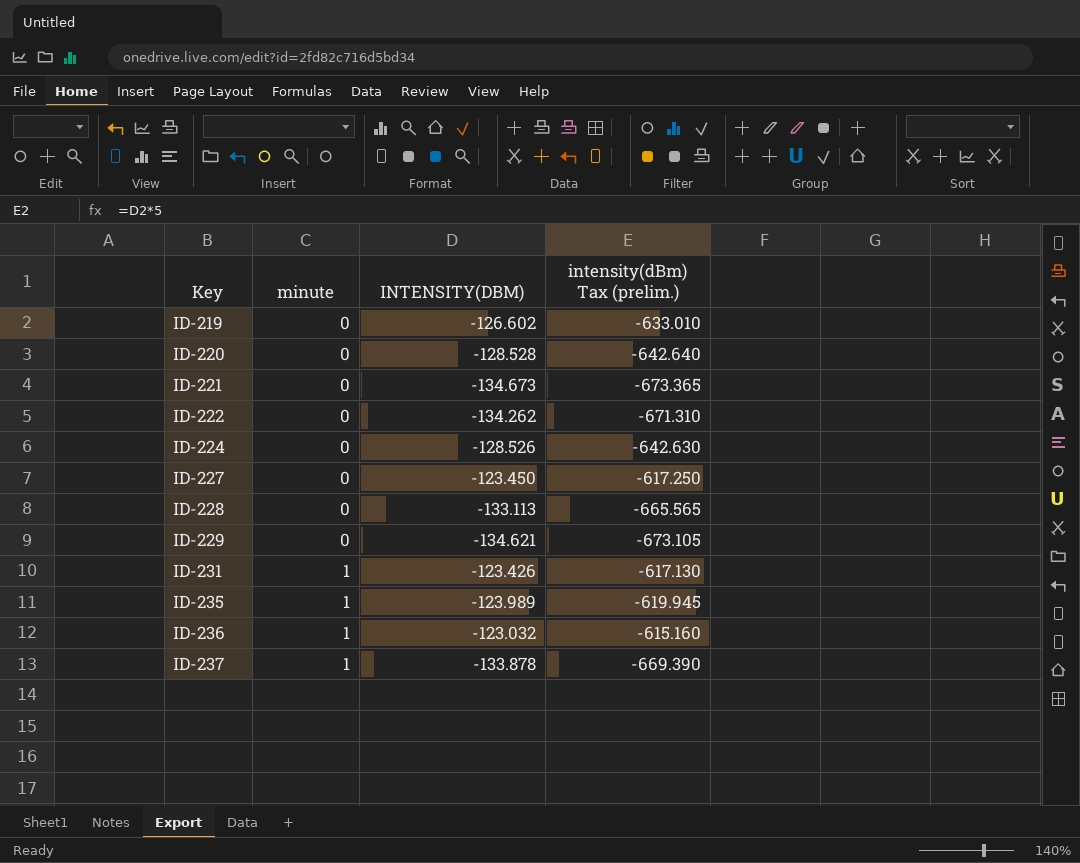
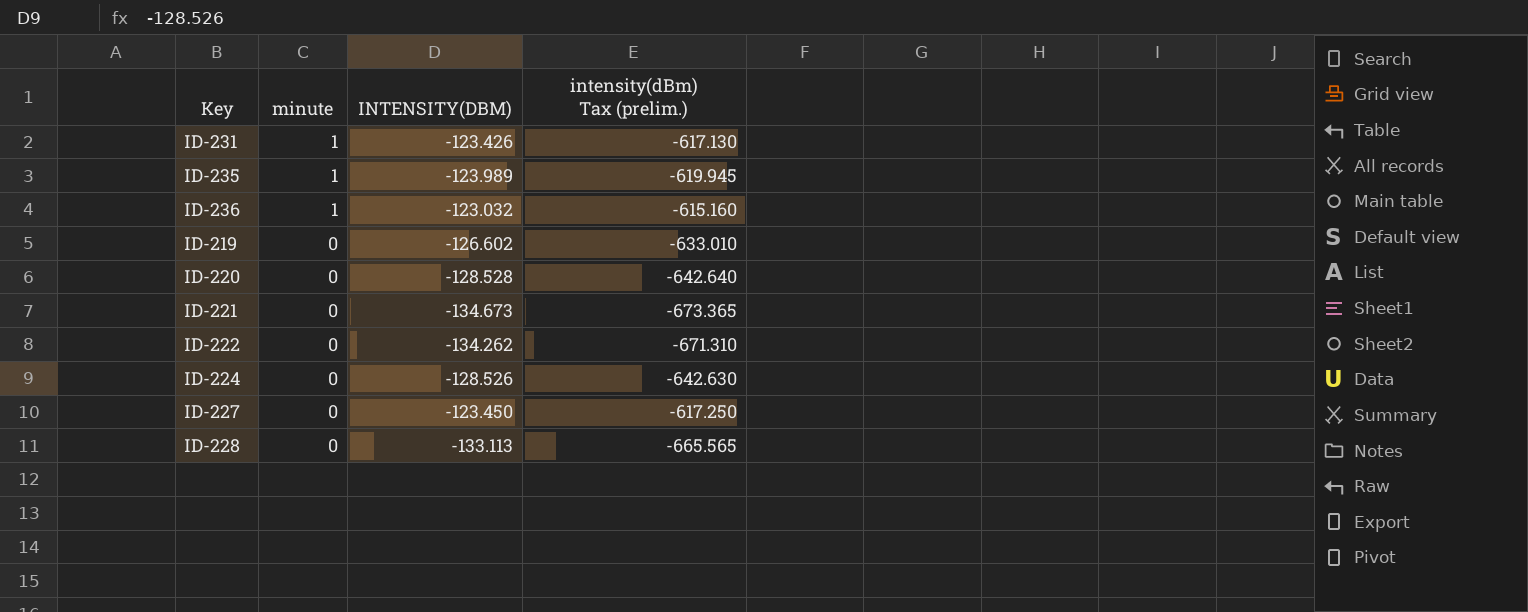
row order: Key ascending -> minute descending
row ID-229: 0 | -134.621 | -673.105 -> none
row ID-237: 1 | -133.878 | -669.390 -> none

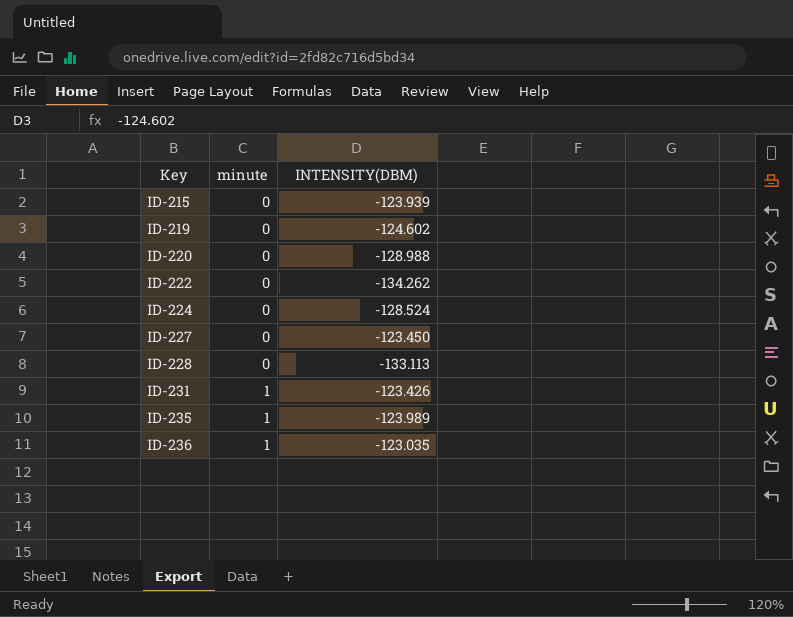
row order: minute descending -> Key ascending
column intensity(dBm) Tax (prelim.) | formula: [INTENSITY(DBM)] * 5 -> none
row ID-221: 0 | -134.673 | -673.365 -> none
row ID-215: none -> 0 | -123.939
ID-219 | INTENSITY(DBM): -126.602 -> -124.602
ID-220 | INTENSITY(DBM): -128.528 -> -128.988
ID-224 | INTENSITY(DBM): -128.526 -> -128.524
ID-236 | INTENSITY(DBM): -123.032 -> -123.035

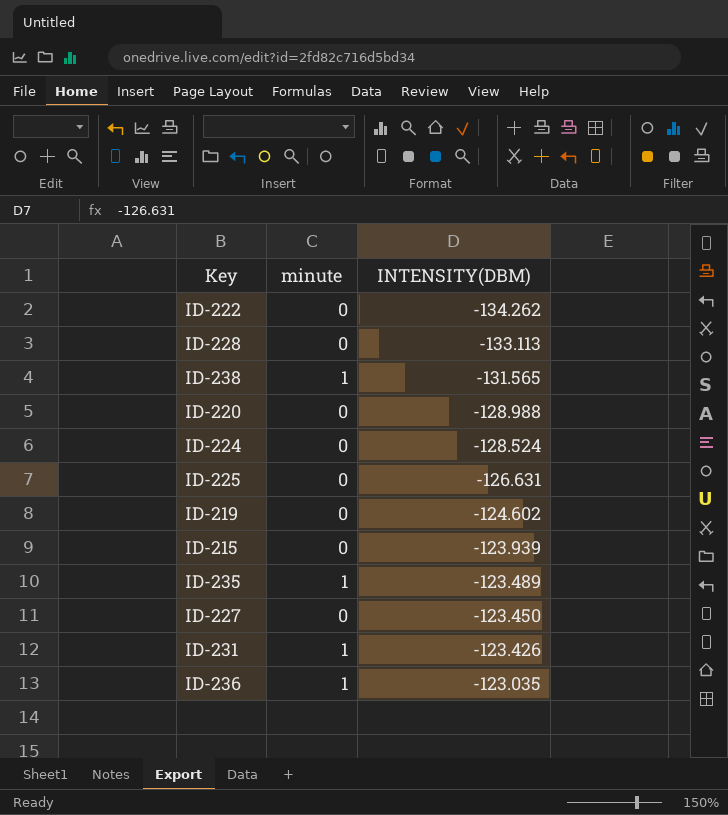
row order: Key ascending -> INTENSITY(DBM) ascending
row ID-238: none -> 1 | -131.565
row ID-225: none -> 0 | -126.631
ID-235 | INTENSITY(DBM): -123.989 -> -123.489

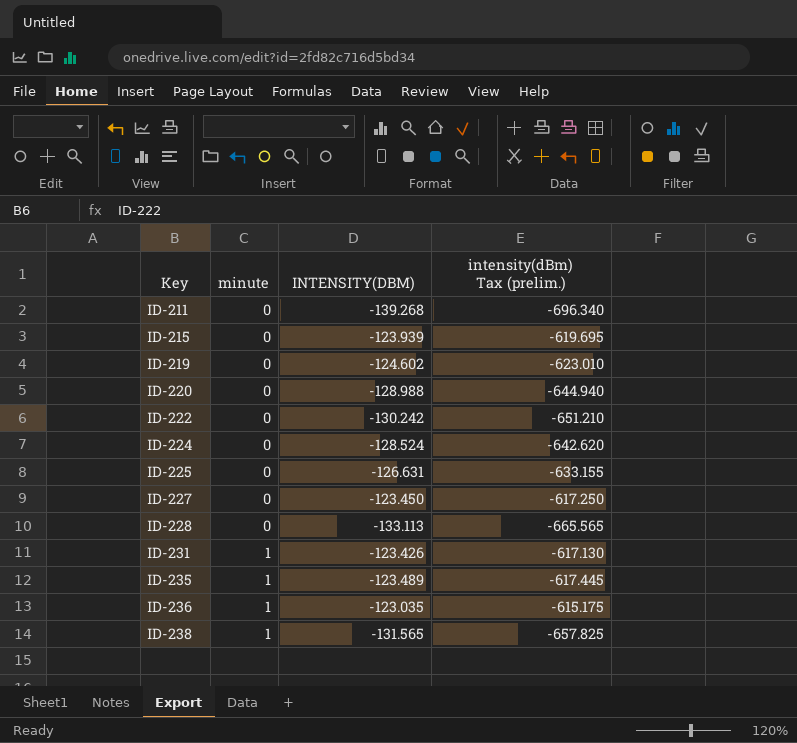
row order: INTENSITY(DBM) ascending -> Key ascending
column intensity(dBm) Tax (prelim.) | formula: none -> [INTENSITY(DBM)] * 5
row ID-211: none -> 0 | -139.268 | -696.340
ID-222 | INTENSITY(DBM): -134.262 -> -130.242

